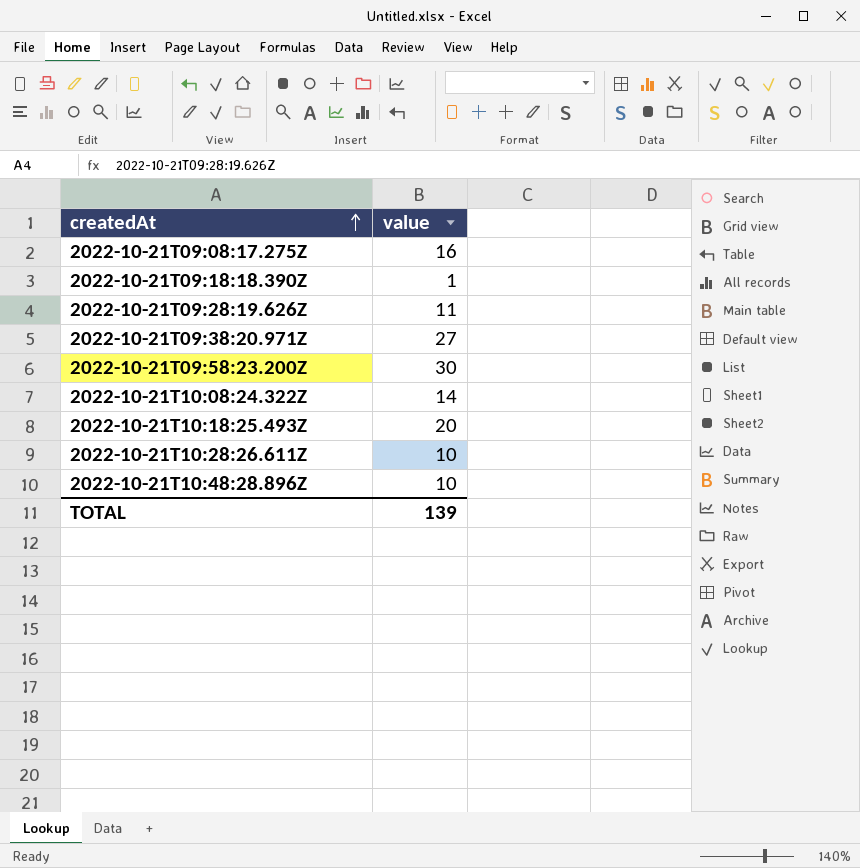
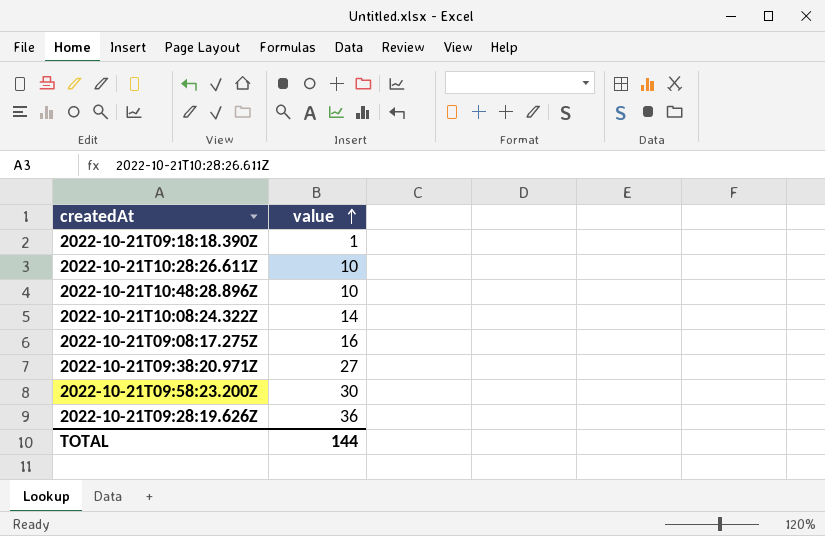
row order: createdAt ascending -> value ascending
row 2022-10-21T10:18:25.493Z: 20 -> none
2022-10-21T09:28:19.626Z | value: 11 -> 36
TOTAL | value: 139 -> 144

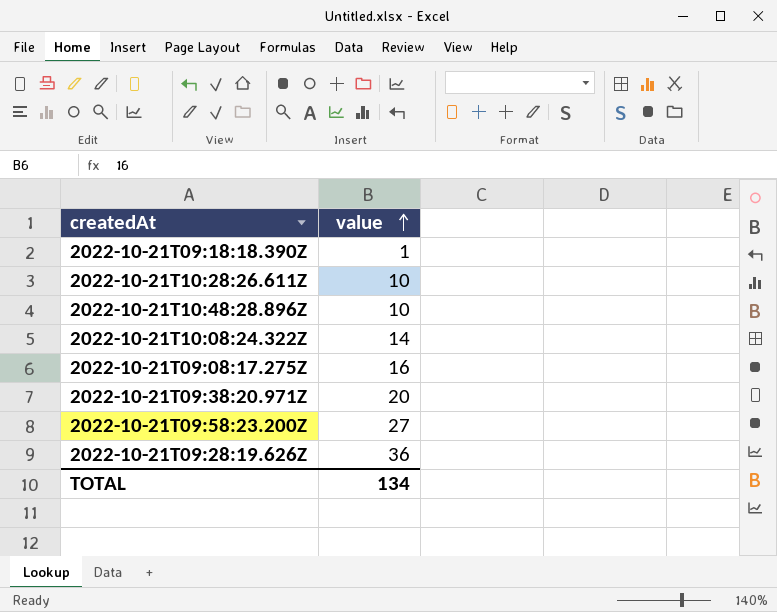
2022-10-21T09:38:20.971Z | value: 27 -> 20
2022-10-21T09:58:23.200Z | value: 30 -> 27
TOTAL | value: 144 -> 134

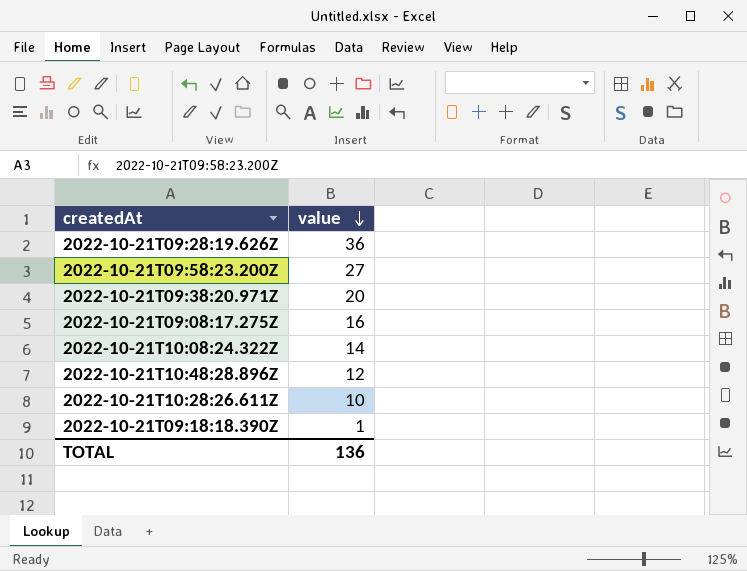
row order: value ascending -> value descending
2022-10-21T10:48:28.896Z | value: 10 -> 12
TOTAL | value: 134 -> 136

